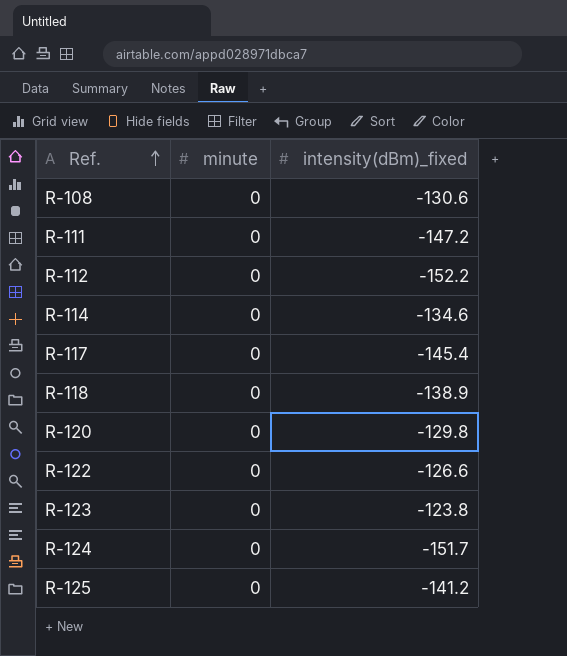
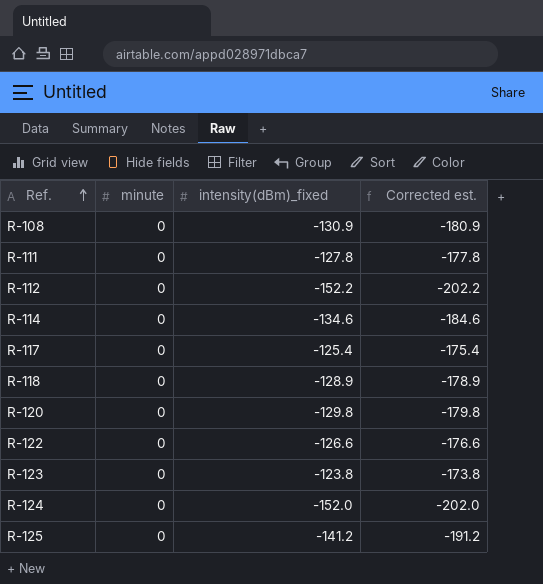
column Corrected est. | formula: none -> [intensity(dBm)_fixed] - 50
R-108 | intensity(dBm)_fixed: -130.6 -> -130.9
R-111 | intensity(dBm)_fixed: -147.2 -> -127.8
R-117 | intensity(dBm)_fixed: -145.4 -> -125.4
R-118 | intensity(dBm)_fixed: -138.9 -> -128.9
R-124 | intensity(dBm)_fixed: -151.7 -> -152.0

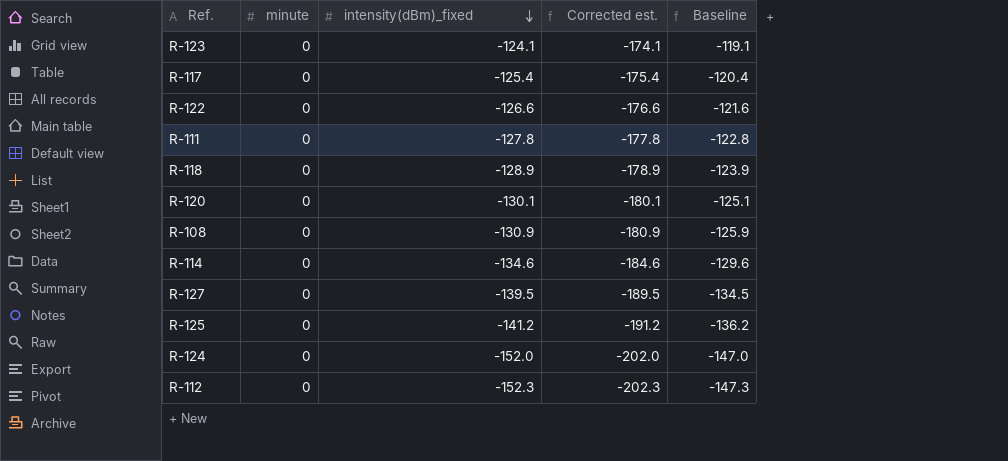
row order: Ref. ascending -> intensity(dBm)_fixed descending
column Baseline | formula: none -> [intensity(dBm)_fixed] + 5
R-123 | intensity(dBm)_fixed: -123.8 -> -124.1
R-123 | Corrected est.: -173.8 -> -174.1
R-120 | intensity(dBm)_fixed: -129.8 -> -130.1
R-120 | Corrected est.: -179.8 -> -180.1
row R-127: none -> 0 | -139.5 | -189.5 | -134.5
R-112 | intensity(dBm)_fixed: -152.2 -> -152.3
R-112 | Corrected est.: -202.2 -> -202.3

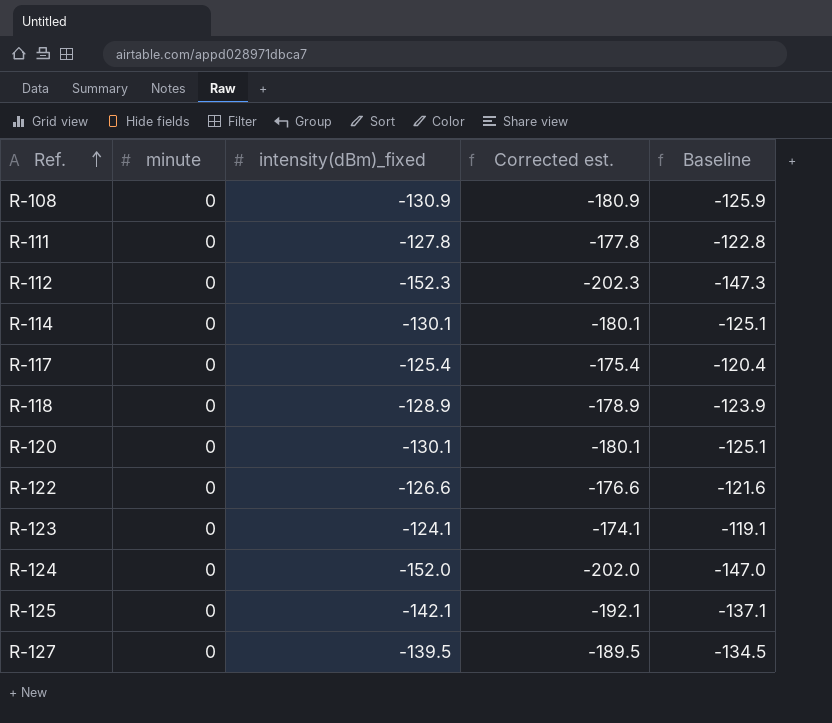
row order: intensity(dBm)_fixed descending -> Ref. ascending
R-114 | intensity(dBm)_fixed: -134.6 -> -130.1
R-114 | Corrected est.: -184.6 -> -180.1
R-114 | Baseline: -129.6 -> -125.1
R-125 | intensity(dBm)_fixed: -141.2 -> -142.1
R-125 | Corrected est.: -191.2 -> -192.1
R-125 | Baseline: -136.2 -> -137.1

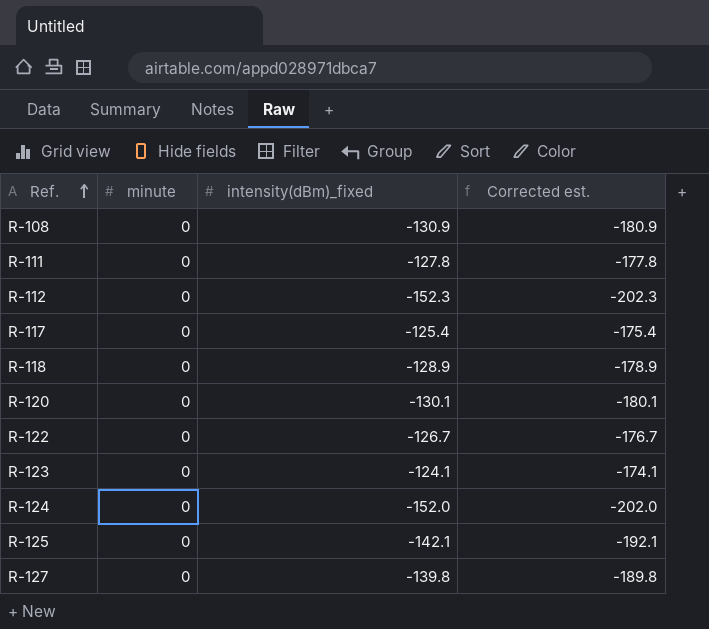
column Baseline | formula: [intensity(dBm)_fixed] + 5 -> none
row R-114: 0 | -130.1 | -180.1 | -125.1 -> none
R-122 | intensity(dBm)_fixed: -126.6 -> -126.7
R-122 | Corrected est.: -176.6 -> -176.7
R-127 | intensity(dBm)_fixed: -139.5 -> -139.8
R-127 | Corrected est.: -189.5 -> -189.8

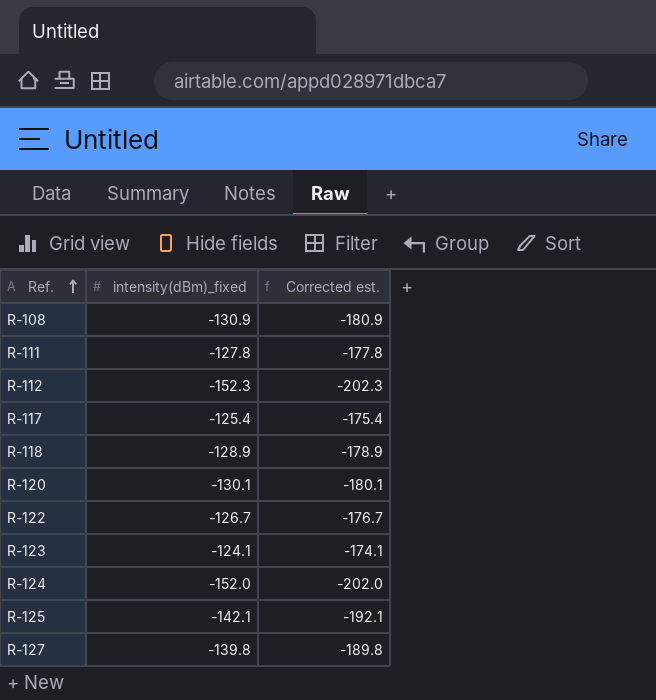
column minute | position: 2 -> none

